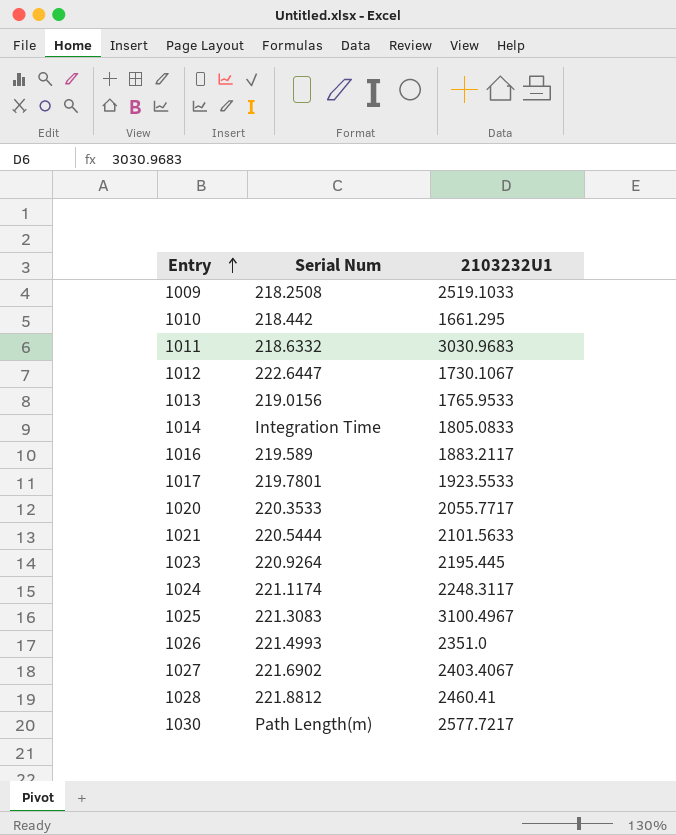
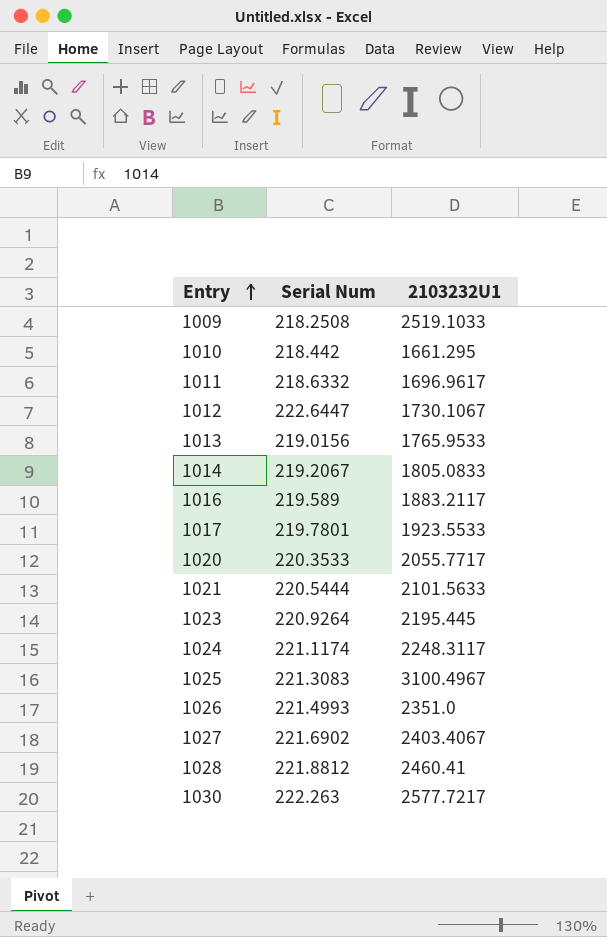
1011 | 2103232U1: 3030.9683 -> 1696.9617
1014 | Serial Num: Integration Time -> 219.2067
1030 | Serial Num: Path Length(m) -> 222.263

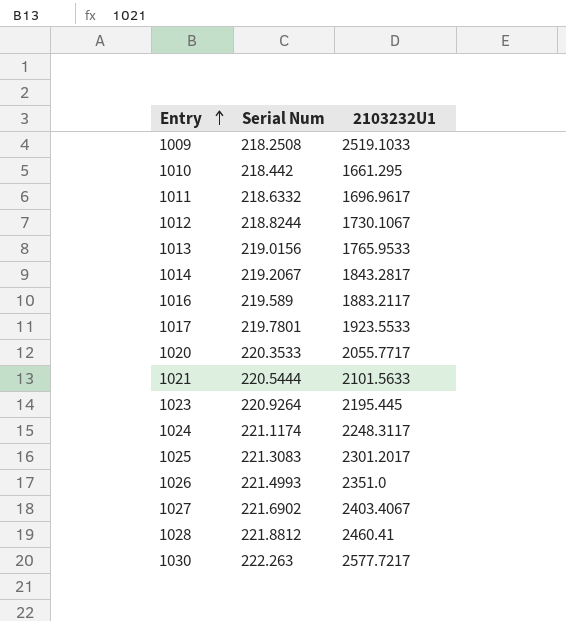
1012 | Serial Num: 222.6447 -> 218.8244
1014 | 2103232U1: 1805.0833 -> 1843.2817
1025 | 2103232U1: 3100.4967 -> 2301.2017

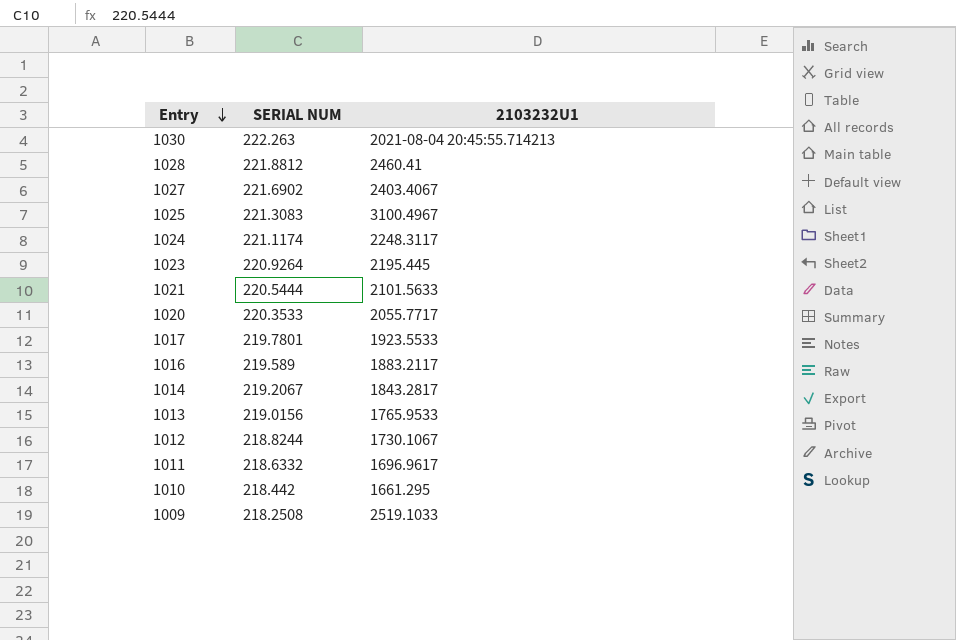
row order: Entry ascending -> Entry descending
column name: Serial Num -> SERIAL NUM
row 1026: 221.4993 | 2351.0 -> none
1030 | 2103232U1: 2577.7217 -> 2021-08-04 20:45:55.714213
1025 | 2103232U1: 2301.2017 -> 3100.4967

